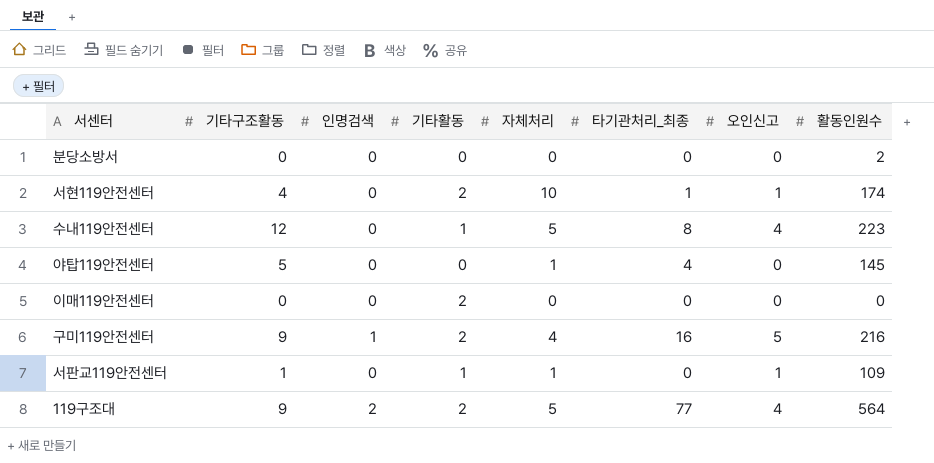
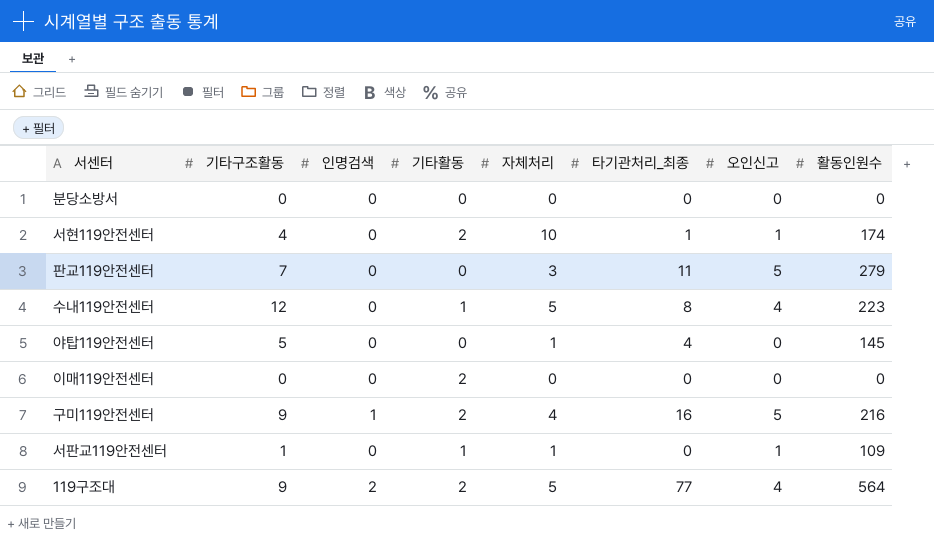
분당소방서 | 활동인원수: 2 -> 0
row 판교119안전센터: none -> 7 | 0 | 0 | 3 | 11 | 5 | 279

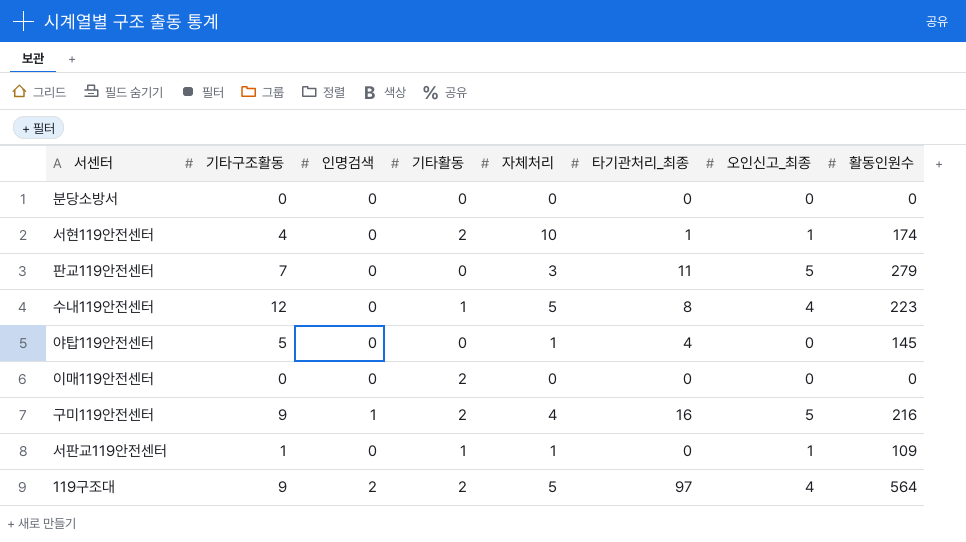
column name: 오인신고 -> 오인신고_최종
119구조대 | 타기관처리_최종: 77 -> 97

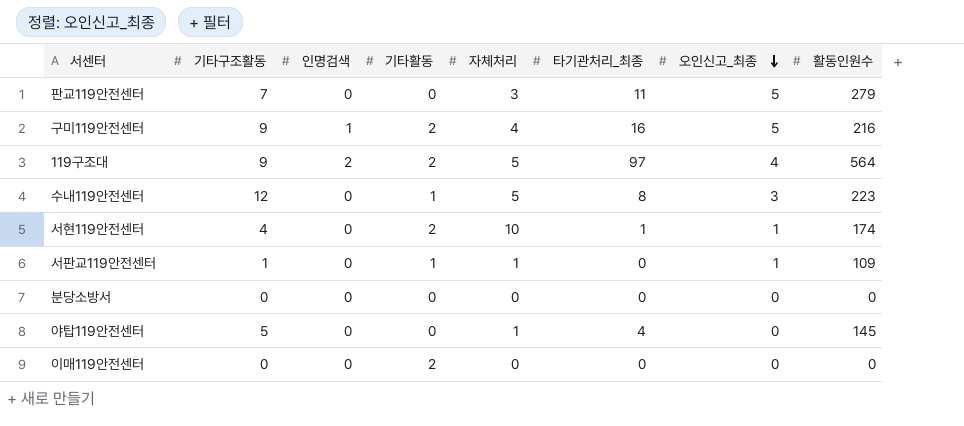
row order: none -> 오인신고_최종 descending
수내119안전센터 | 오인신고_최종: 4 -> 3

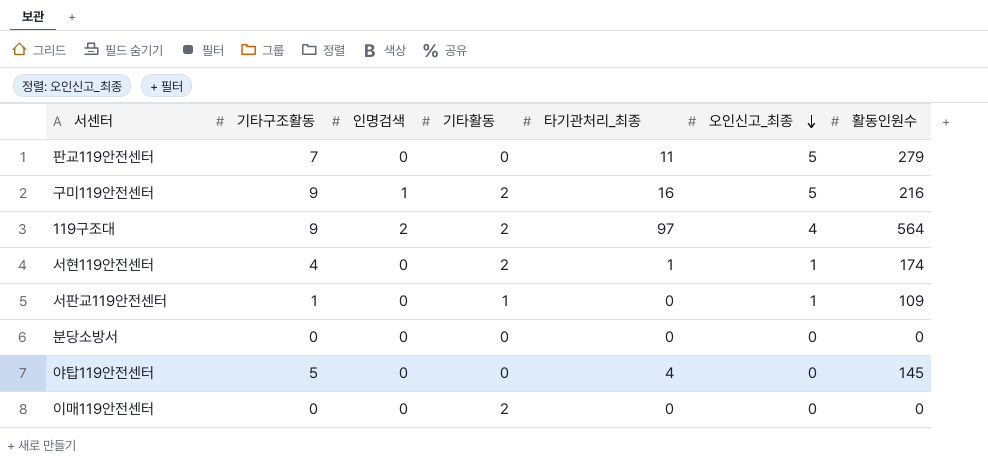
column 자체처리 | position: 5 -> none
row 수내119안전센터: 12 | 0 | 1 | 5 | 8 | 3 | 223 -> none

